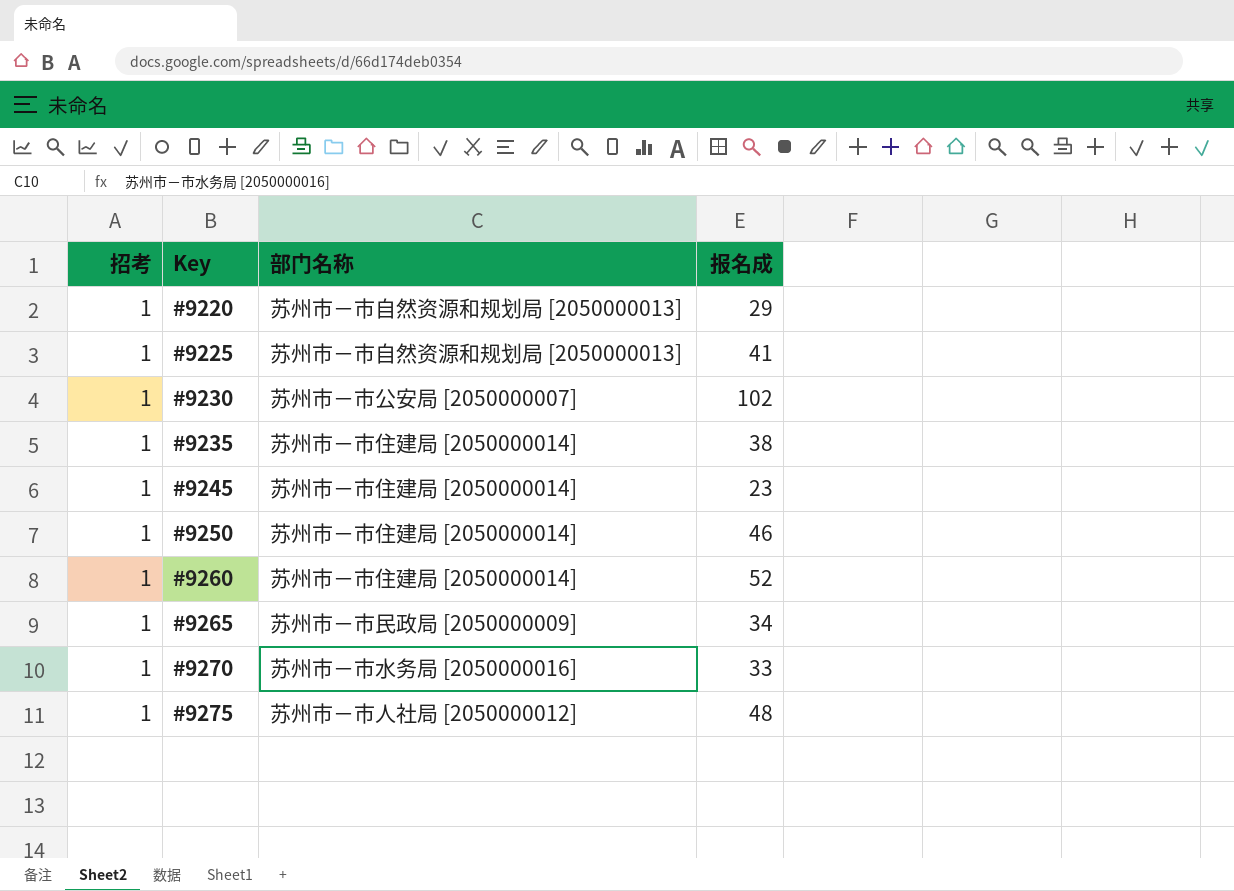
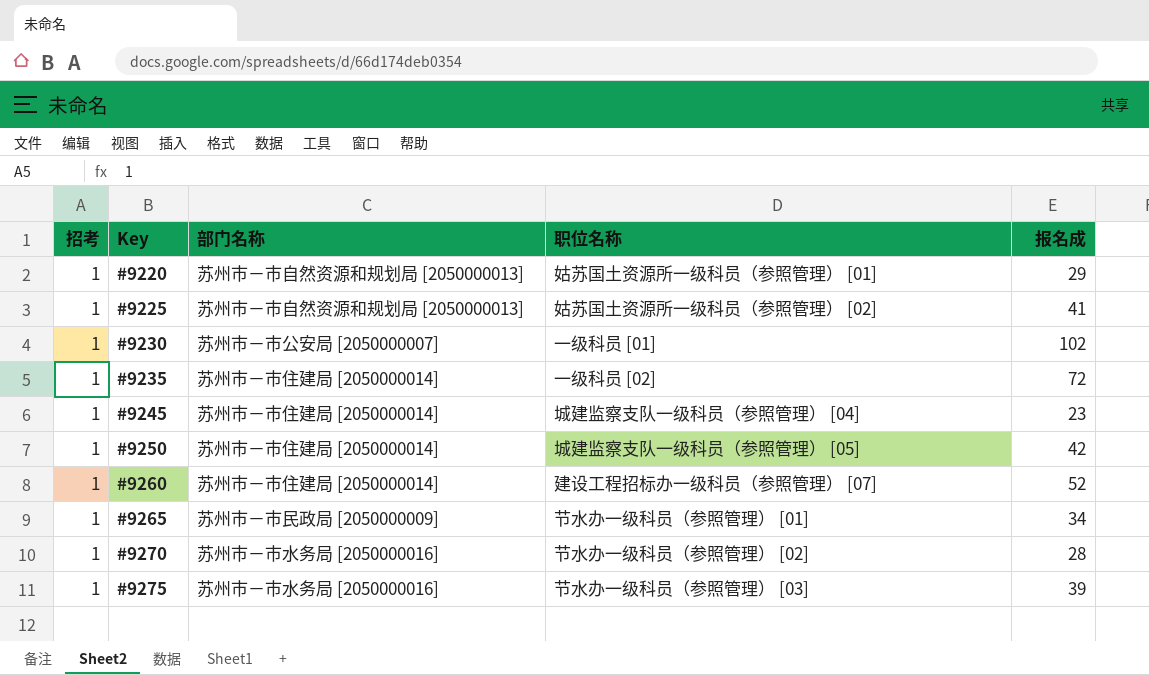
column 职位名称 | position: none -> 4
#9235 | 报名成: 38 -> 72
#9250 | 报名成: 46 -> 42
#9270 | 报名成: 33 -> 28
#9275 | 部门名称: 苏州市－市人社局 [2050000012] -> 苏州市－市水务局 [2050000016]
#9275 | 报名成: 48 -> 39

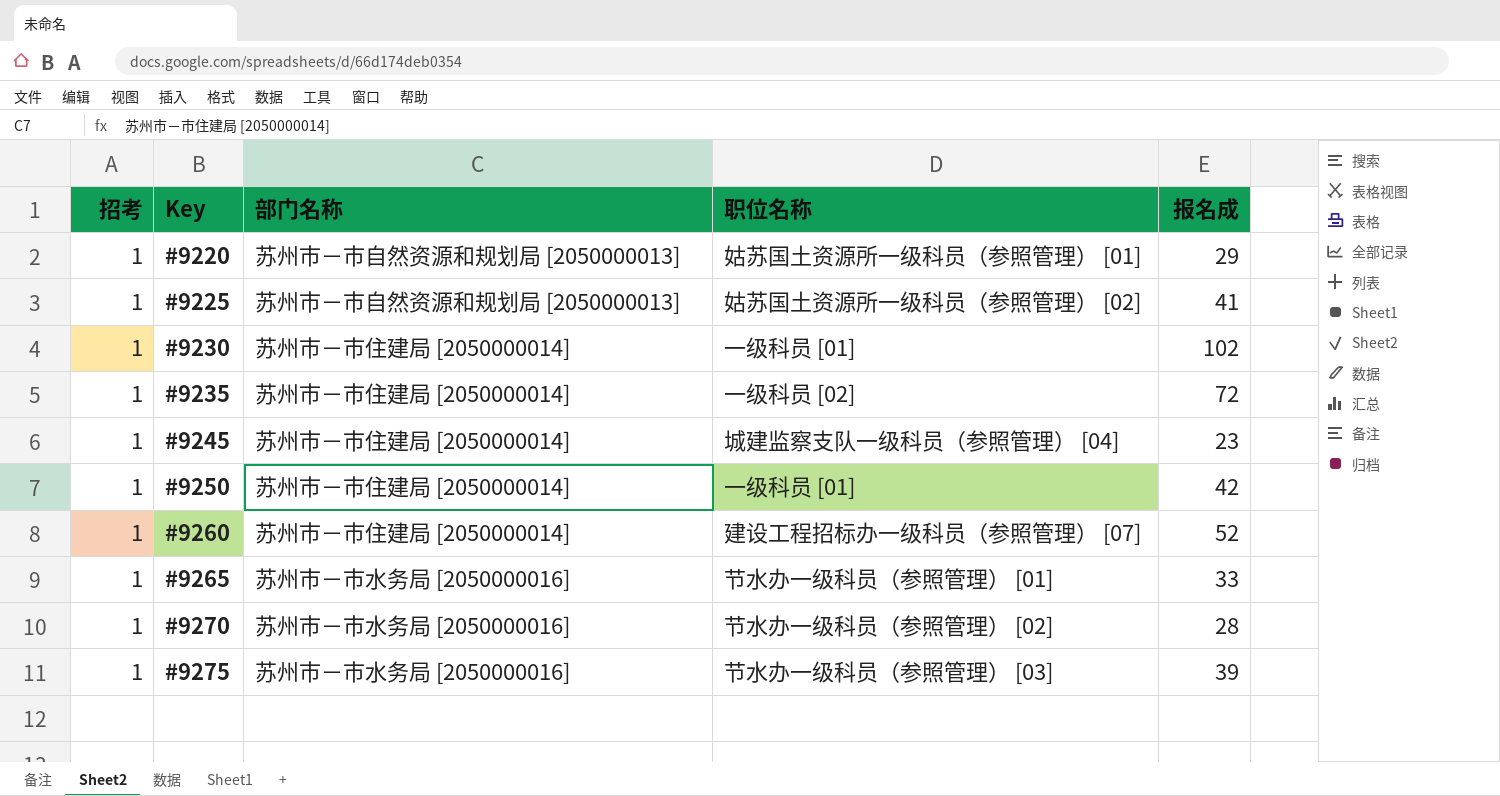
#9230 | 部门名称: 苏州市－市公安局 [2050000007] -> 苏州市－市住建局 [2050000014]
#9250 | 职位名称: 城建监察支队一级科员（参照管理） [05] -> 一级科员 [01]
#9265 | 部门名称: 苏州市－市民政局 [2050000009] -> 苏州市－市水务局 [2050000016]
#9265 | 报名成: 34 -> 33

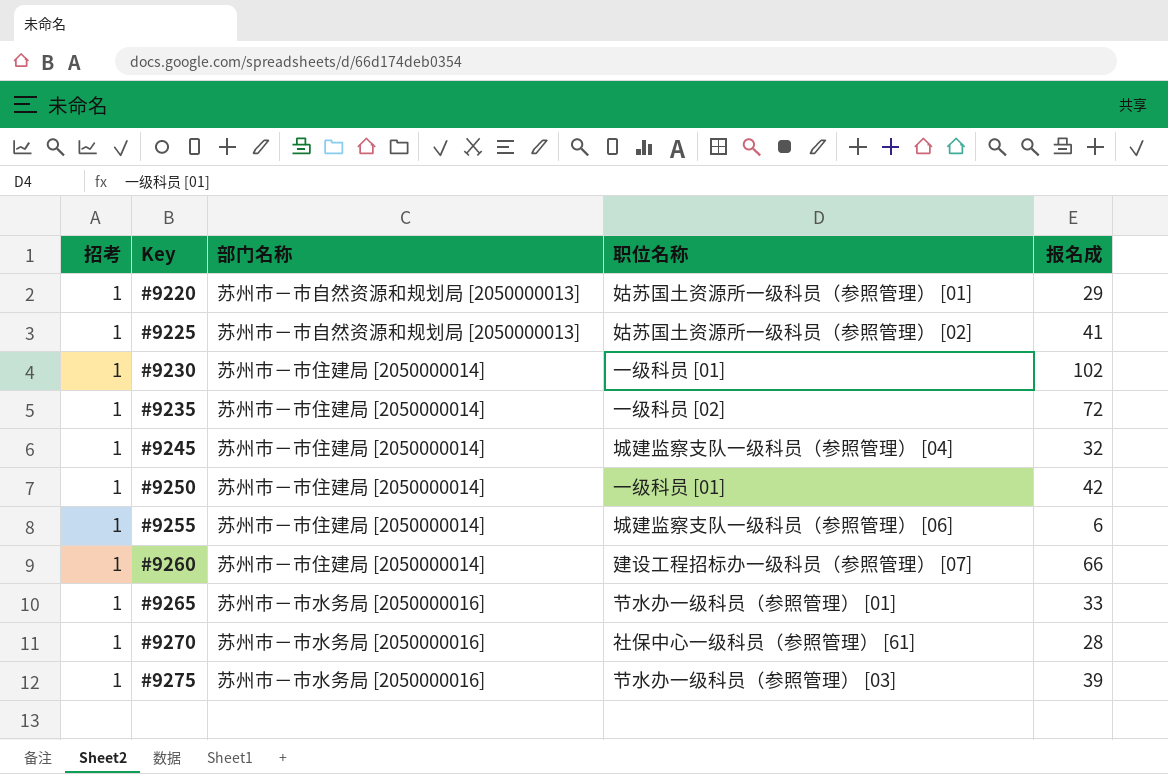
#9245 | 报名成: 23 -> 32
row #9255: none -> 1 | 苏州市－市住建局 [2050000014] | 城建监察支队一级科员（参照管理） [06] | 6
#9260 | 报名成: 52 -> 66
#9270 | 职位名称: 节水办一级科员（参照管理） [02] -> 社保中心一级科员（参照管理） [61]

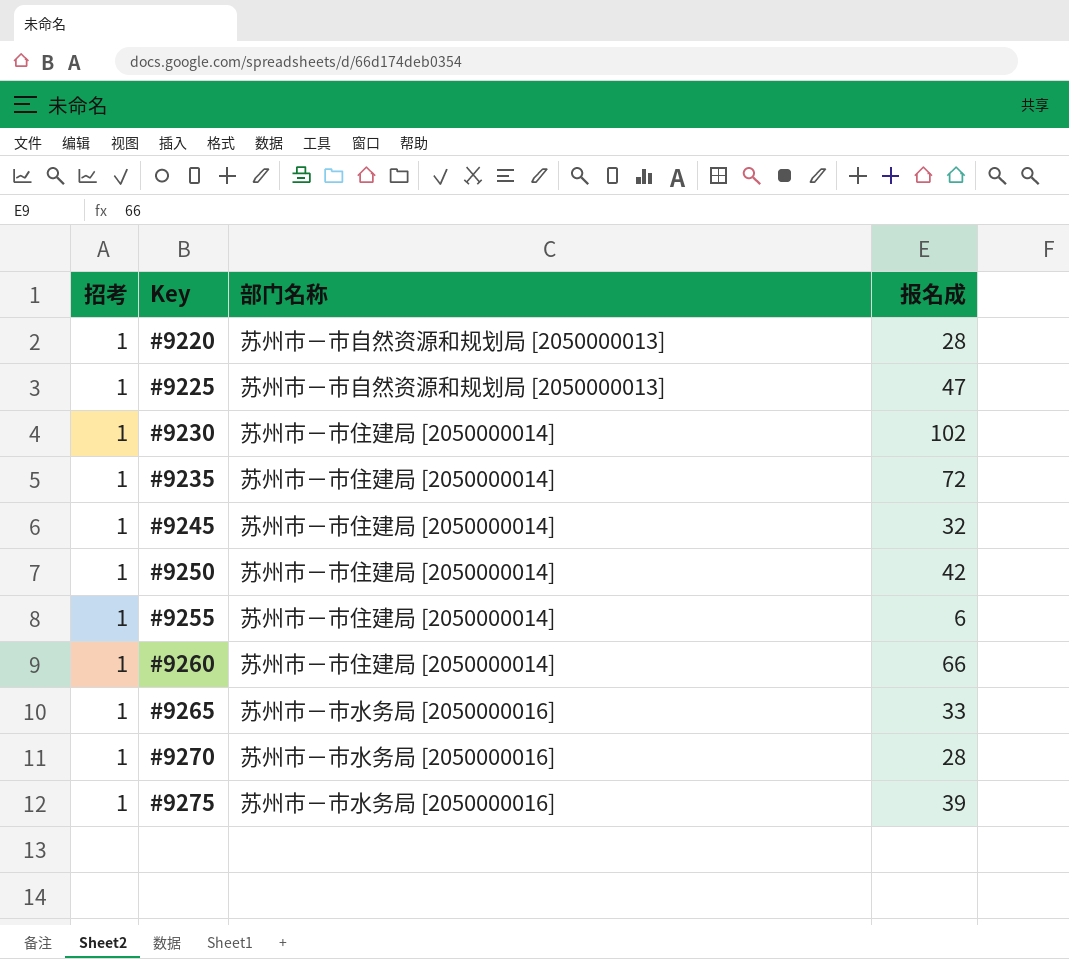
column 职位名称 | position: 4 -> none
#9220 | 报名成: 29 -> 28
#9225 | 报名成: 41 -> 47

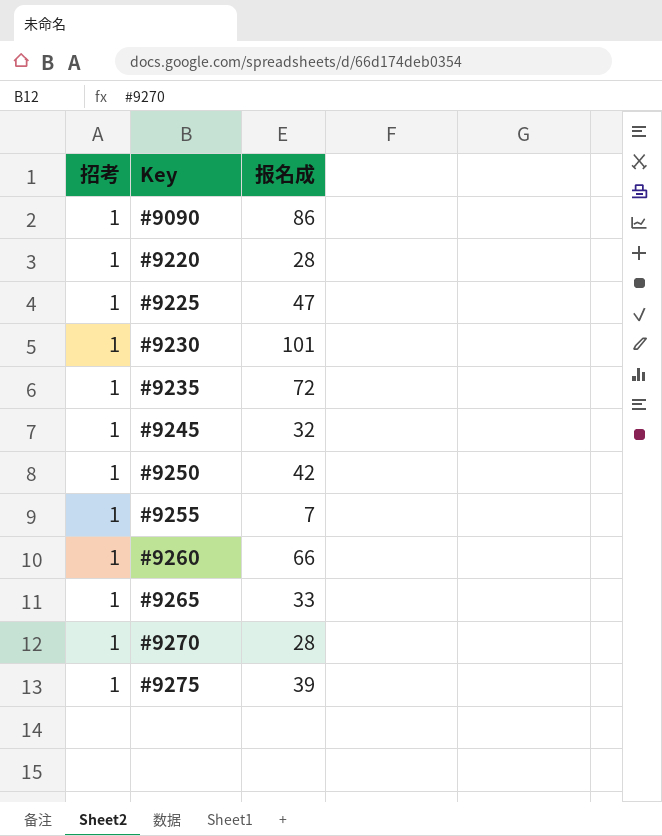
column 部门名称 | position: 3 -> none
row #9090: none -> 1 | 86
#9230 | 报名成: 102 -> 101
#9255 | 报名成: 6 -> 7

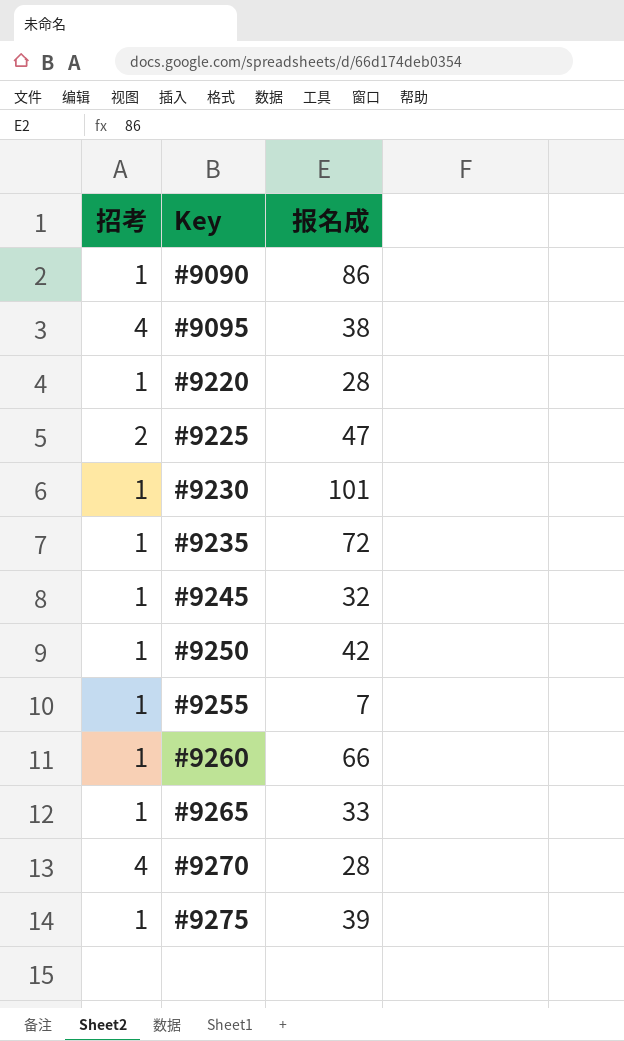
row #9095: none -> 4 | 38
#9225 | 招考: 1 -> 2
#9270 | 招考: 1 -> 4

